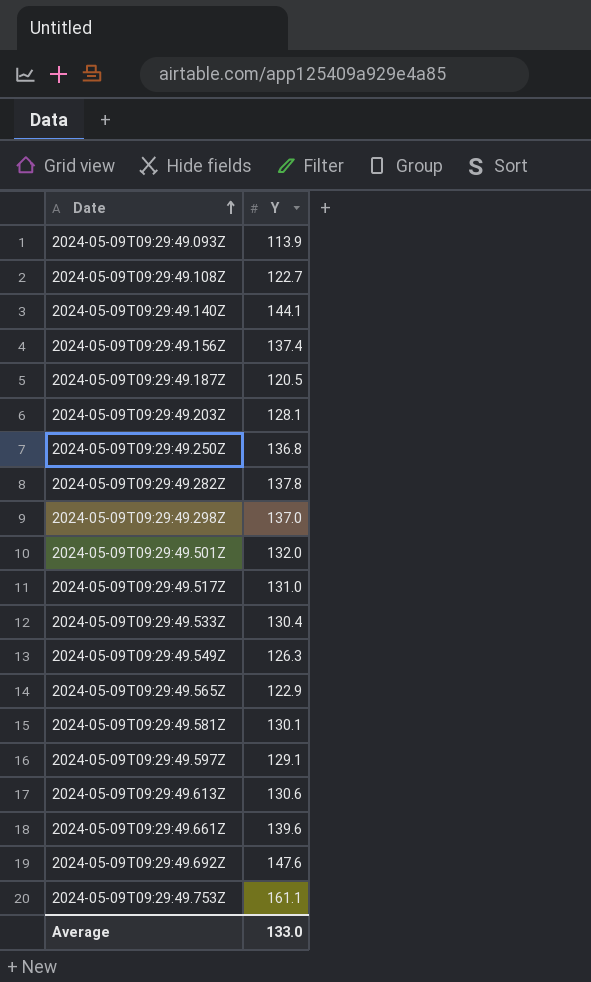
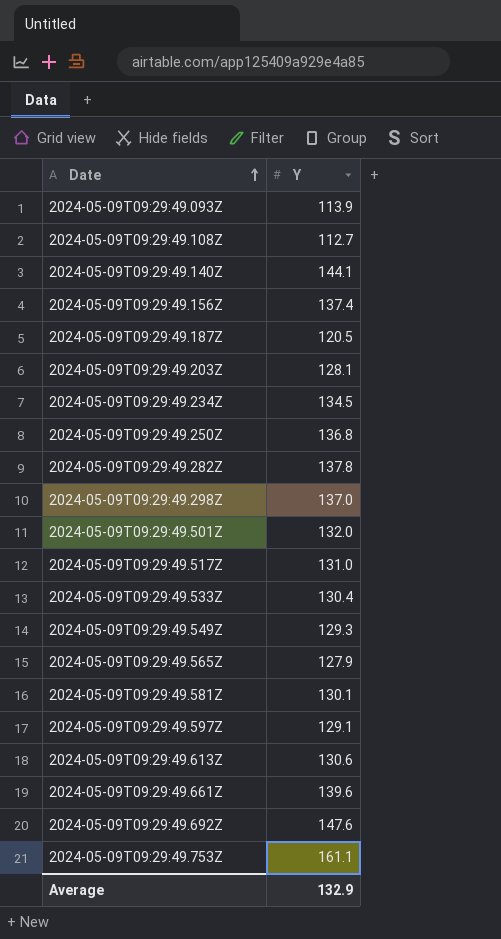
2024-05-09T09:29:49.108Z | Y: 122.7 -> 112.7
row 2024-05-09T09:29:49.234Z: none -> 134.5
2024-05-09T09:29:49.549Z | Y: 126.3 -> 129.3
2024-05-09T09:29:49.565Z | Y: 122.9 -> 127.9
Average | Y: 133.0 -> 132.9

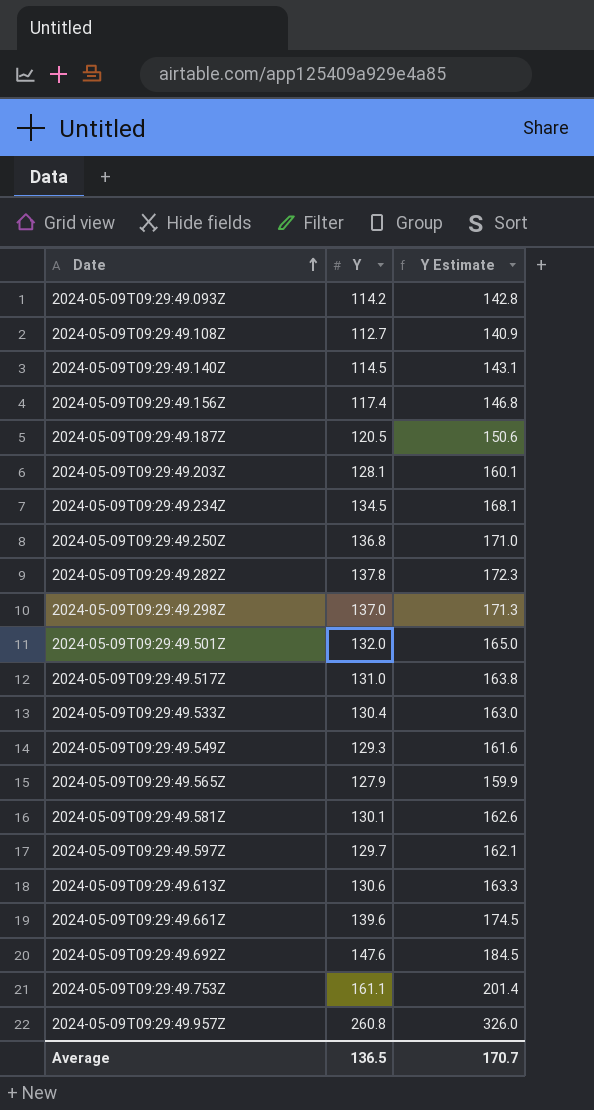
column Y Estimate | formula: none -> [Y] * 1.25
2024-05-09T09:29:49.093Z | Y: 113.9 -> 114.2
2024-05-09T09:29:49.140Z | Y: 144.1 -> 114.5
2024-05-09T09:29:49.156Z | Y: 137.4 -> 117.4
2024-05-09T09:29:49.597Z | Y: 129.1 -> 129.7
row 2024-05-09T09:29:49.957Z: none -> 260.8 | 326.0
Average | Y: 132.9 -> 136.5

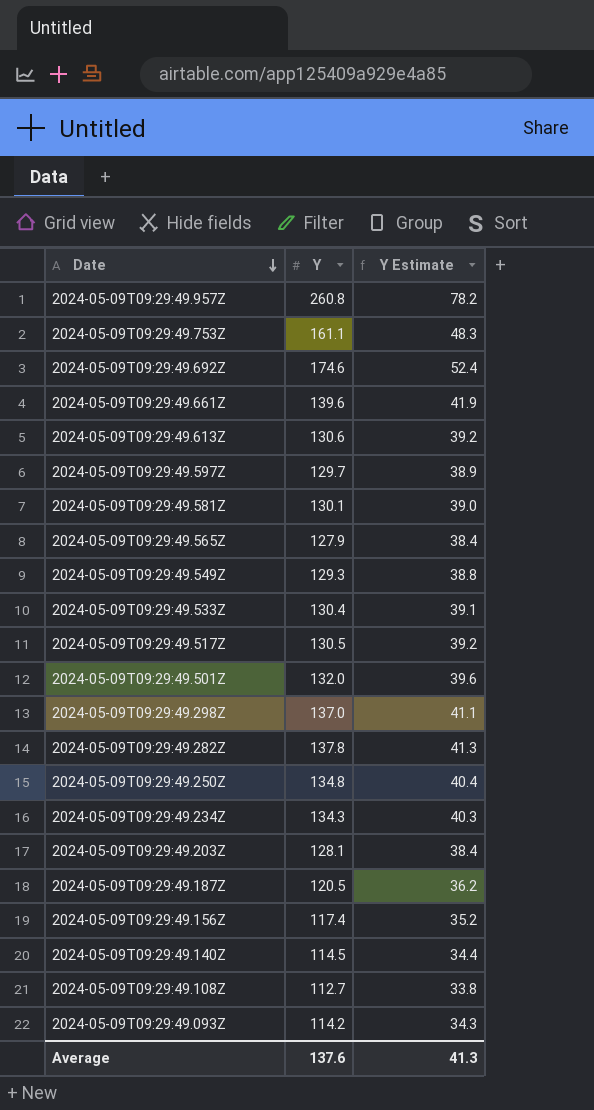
row order: Date ascending -> Date descending
column Y Estimate | formula: [Y] * 1.25 -> [Y] * 0.3
2024-05-09T09:29:49.692Z | Y: 147.6 -> 174.6
2024-05-09T09:29:49.517Z | Y: 131.0 -> 130.5
2024-05-09T09:29:49.250Z | Y: 136.8 -> 134.8
2024-05-09T09:29:49.234Z | Y: 134.5 -> 134.3
Average | Y: 136.5 -> 137.6
Average | Y Estimate: 170.7 -> 41.3

